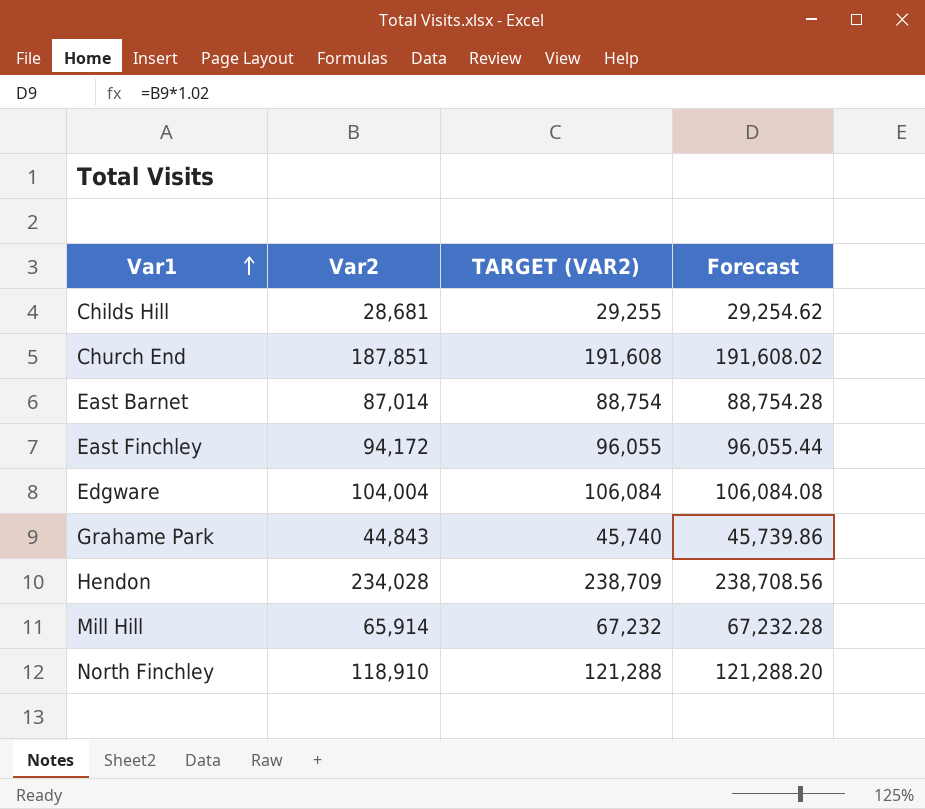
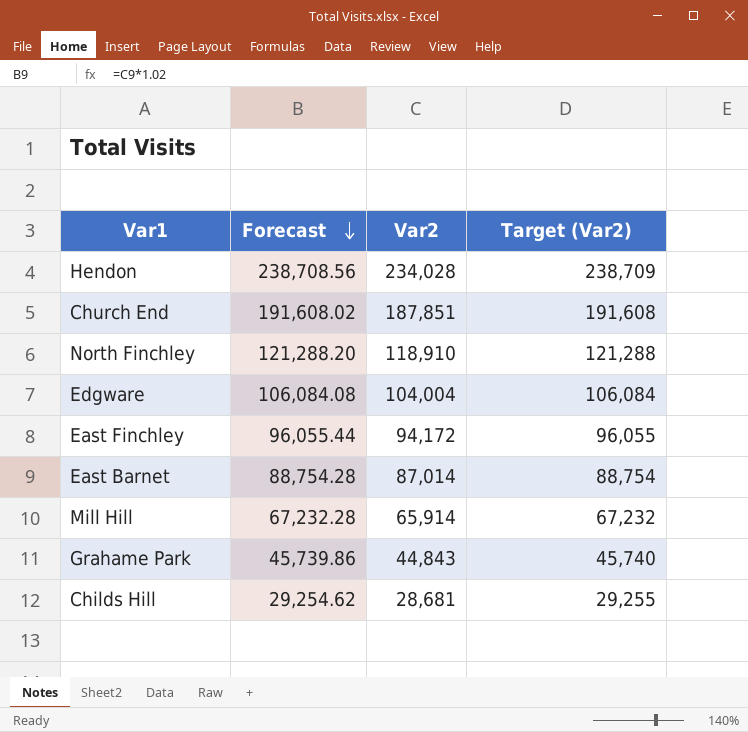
row order: Var1 ascending -> Forecast descending
column Forecast | position: 4 -> 2
column name: TARGET (VAR2) -> Target (Var2)

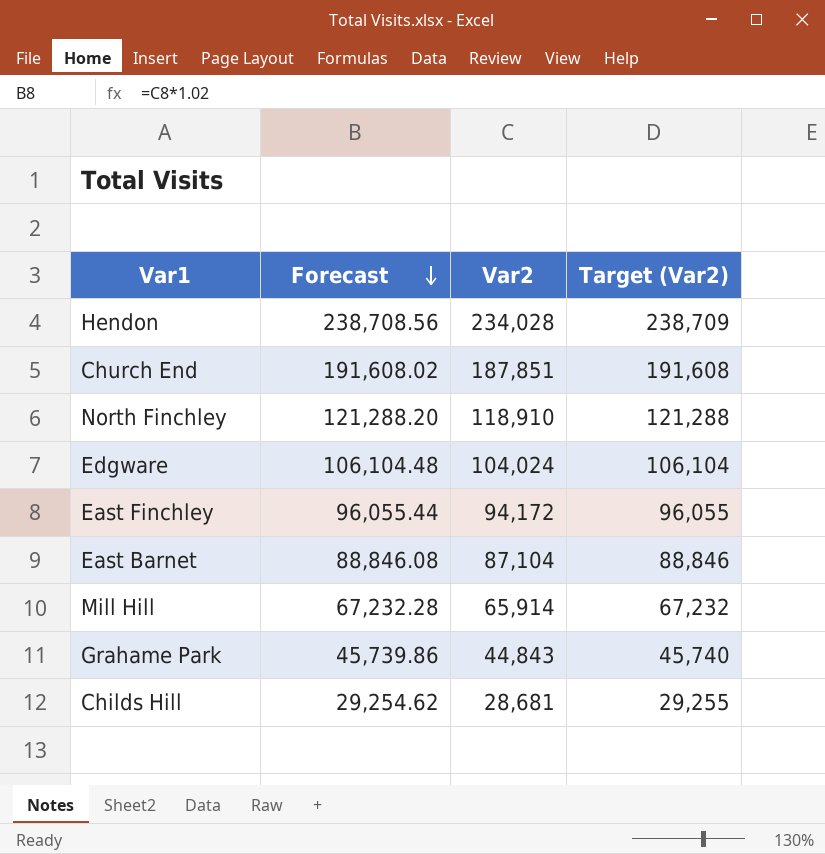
Edgware | Forecast: 106,084.08 -> 106,104.48
Edgware | Var2: 104,004 -> 104,024
Edgware | Target (Var2): 106,084 -> 106,104
East Barnet | Forecast: 88,754.28 -> 88,846.08
East Barnet | Var2: 87,014 -> 87,104
East Barnet | Target (Var2): 88,754 -> 88,846

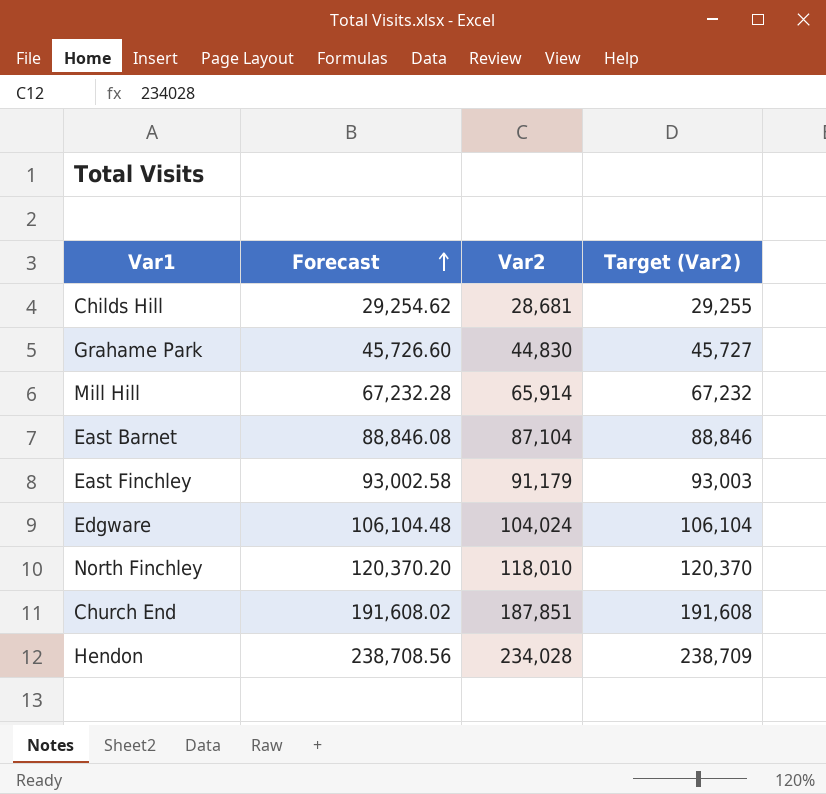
row order: Forecast descending -> Forecast ascending
Grahame Park | Forecast: 45,739.86 -> 45,726.60
Grahame Park | Var2: 44,843 -> 44,830
Grahame Park | Target (Var2): 45,740 -> 45,727
East Finchley | Forecast: 96,055.44 -> 93,002.58
East Finchley | Var2: 94,172 -> 91,179
East Finchley | Target (Var2): 96,055 -> 93,003
North Finchley | Forecast: 121,288.20 -> 120,370.20
North Finchley | Var2: 118,910 -> 118,010
North Finchley | Target (Var2): 121,288 -> 120,370

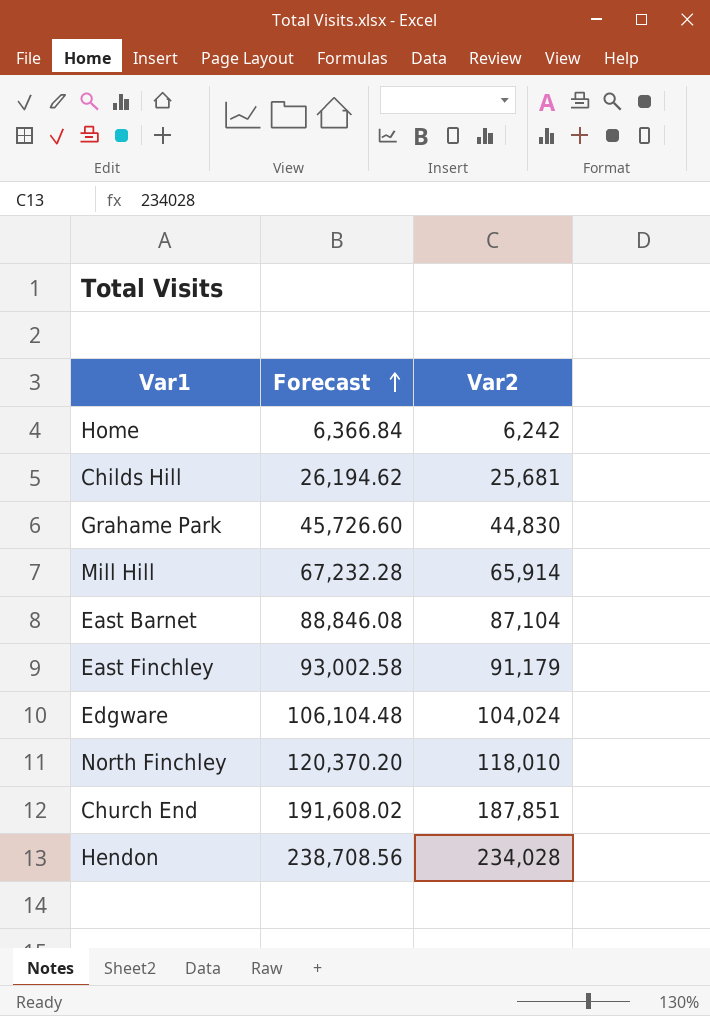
column Target (Var2) | formula: [Var2] * 1.02 -> none
row Home: none -> 6,366.84 | 6,242
Childs Hill | Forecast: 29,254.62 -> 26,194.62
Childs Hill | Var2: 28,681 -> 25,681

